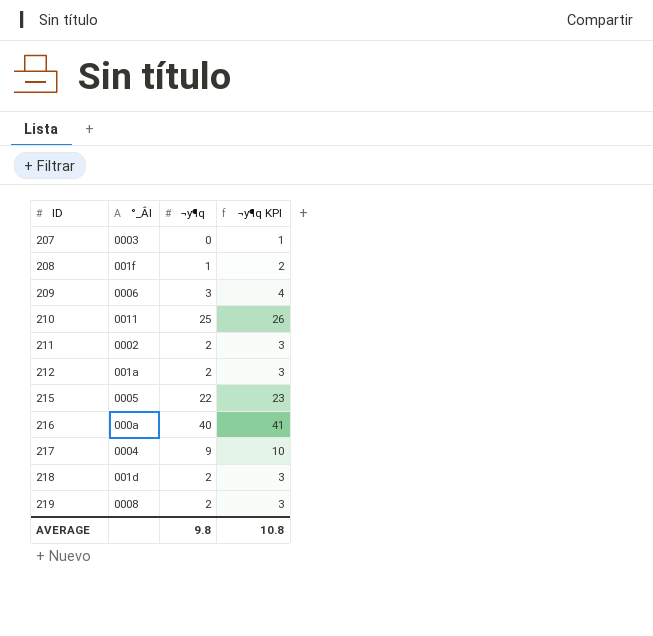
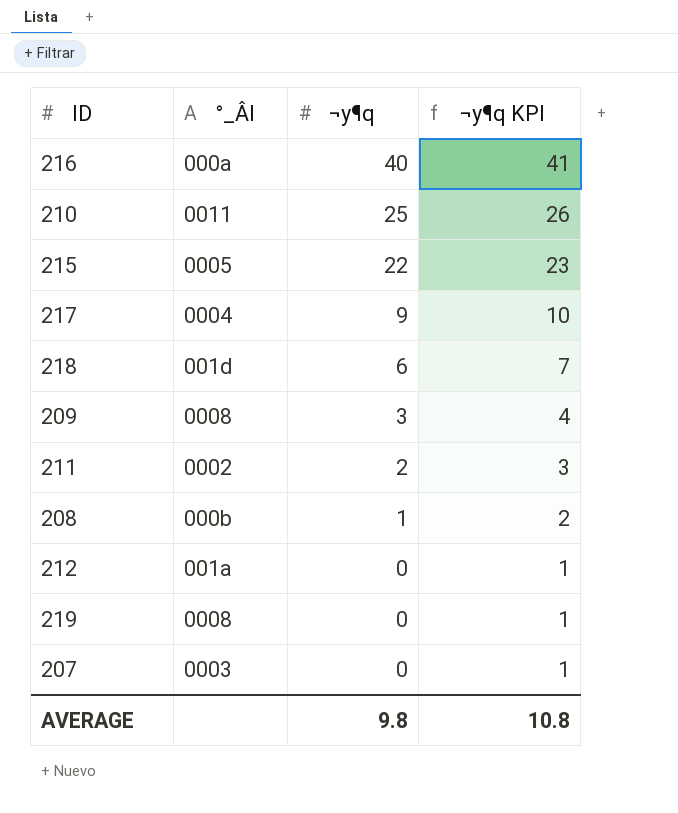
row order: ID ascending -> ¬y¶q descending
218 | ¬y¶q: 2 -> 6
218 | ¬y¶q KPI: 3 -> 7
209 | °_ÂI: 0006 -> 0008
208 | °_ÂI: 001f -> 000b
212 | ¬y¶q: 2 -> 0
212 | ¬y¶q KPI: 3 -> 1
219 | ¬y¶q: 2 -> 0
219 | ¬y¶q KPI: 3 -> 1

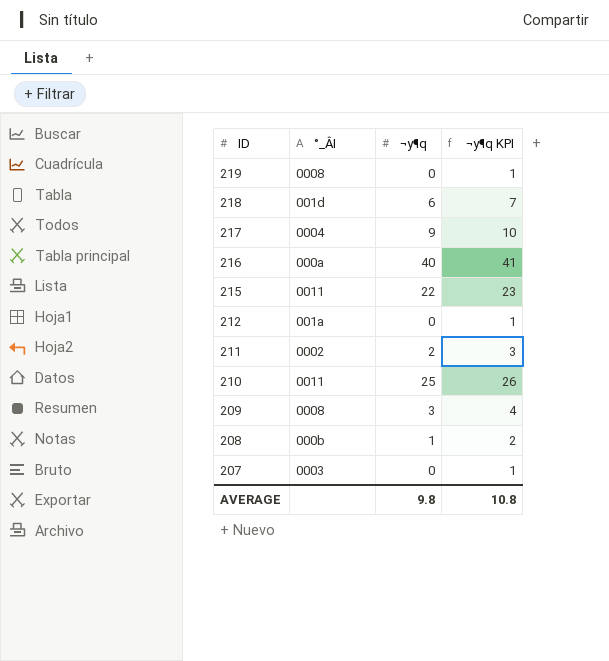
row order: ¬y¶q descending -> ID descending
215 | °_ÂI: 0005 -> 0011

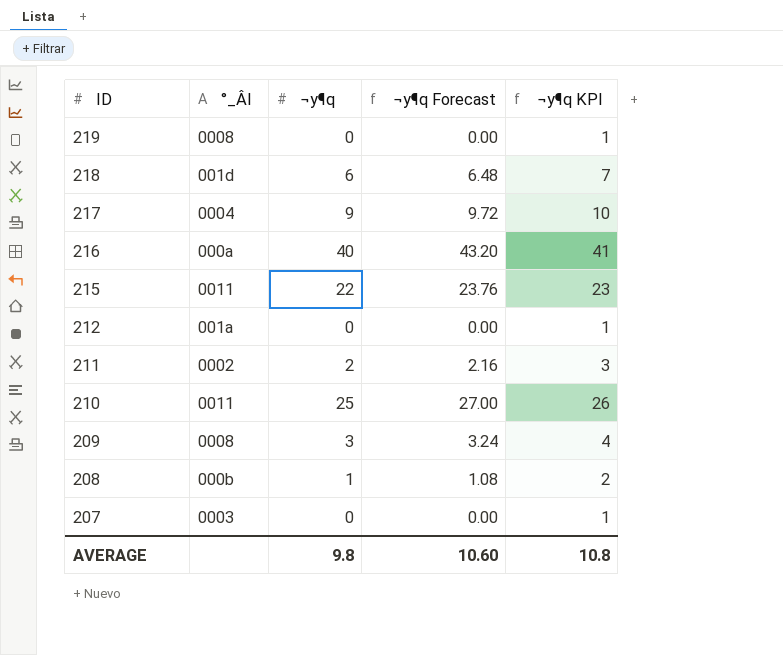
column ¬y¶q Forecast | formula: none -> [¬y¶q] * 1.08

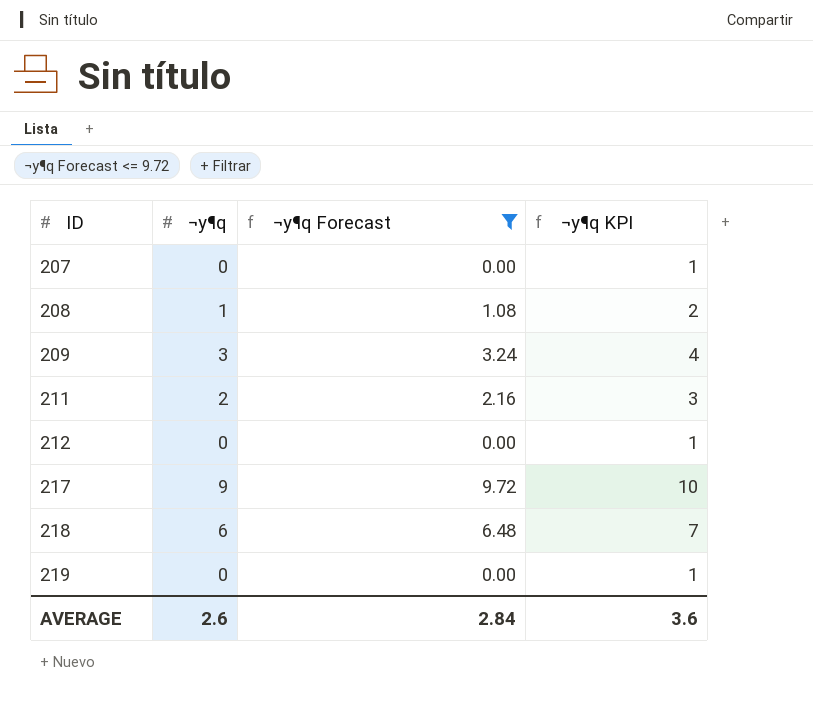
filter: none -> ¬y¶q Forecast <= 9.72
row order: ID descending -> ID ascending
column °_ÂI | position: 2 -> none
AVERAGE | ¬y¶q: 9.8 -> 2.6
AVERAGE | ¬y¶q Forecast: 10.60 -> 2.84
AVERAGE | ¬y¶q KPI: 10.8 -> 3.6

